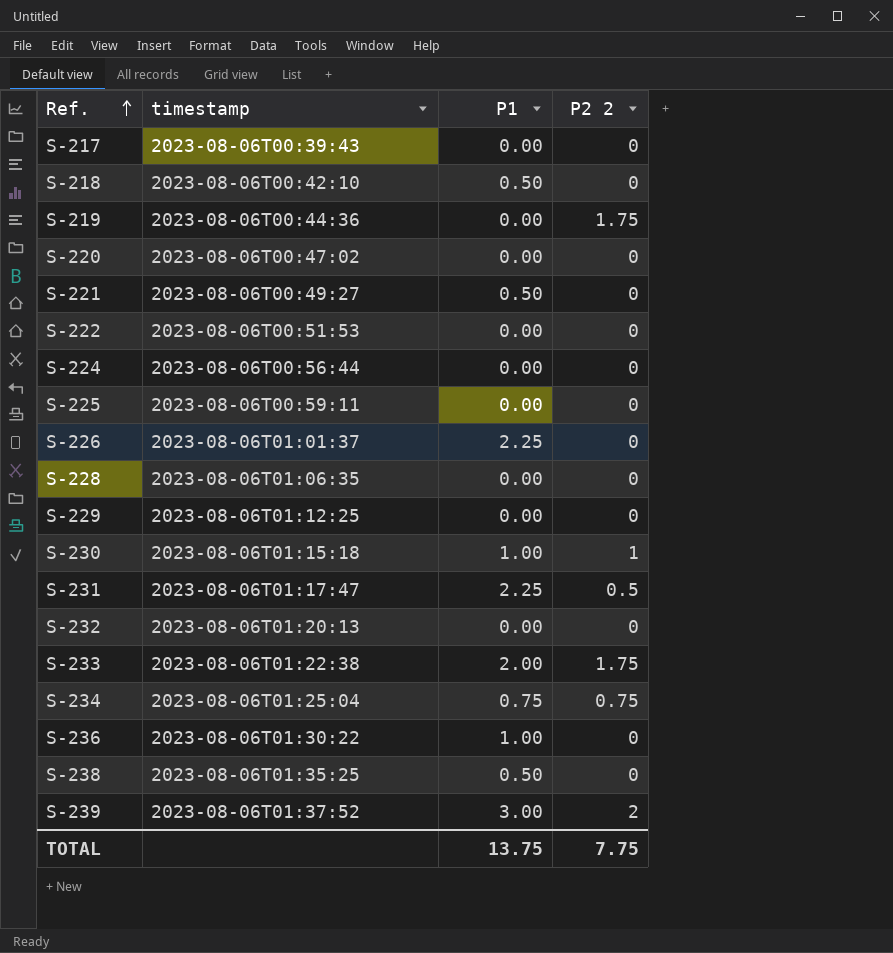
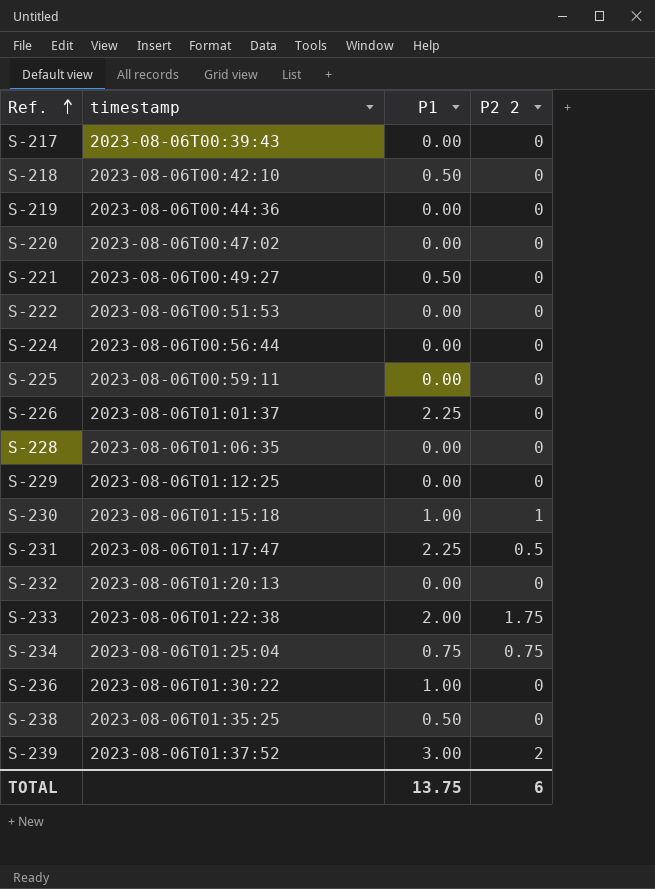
S-219 | P2 2: 1.75 -> 0
TOTAL | P2 2: 7.75 -> 6

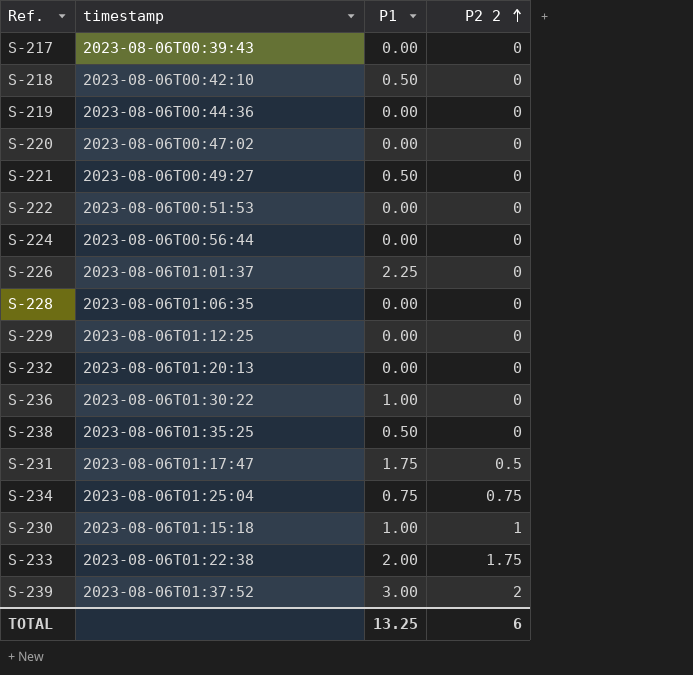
row order: Ref. ascending -> P2 2 ascending
row S-225: 2023-08-06T00:59:11 | 0.00 | 0 -> none
S-231 | P1: 2.25 -> 1.75
TOTAL | P1: 13.75 -> 13.25

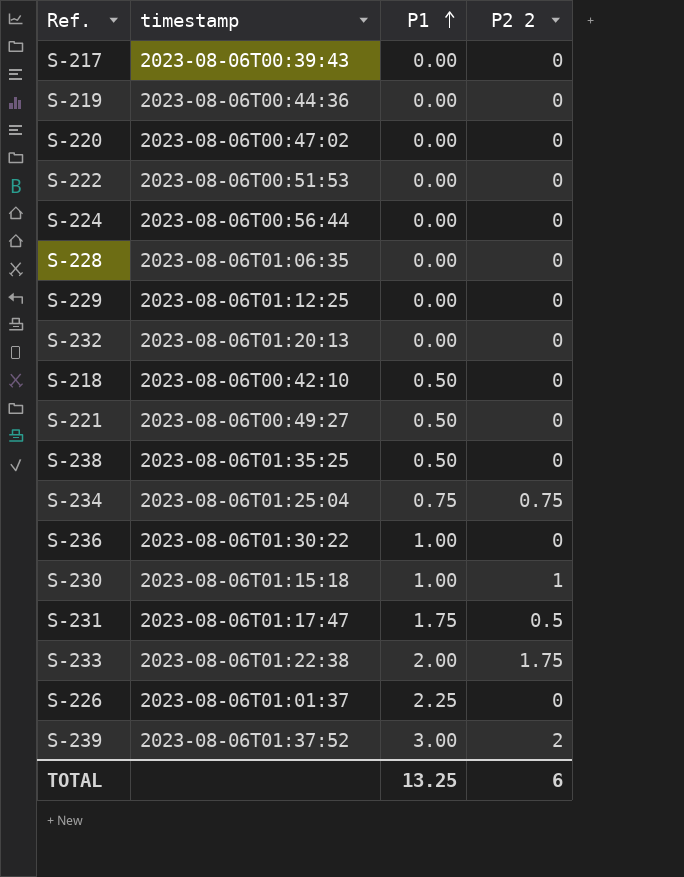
row order: P2 2 ascending -> P1 ascending

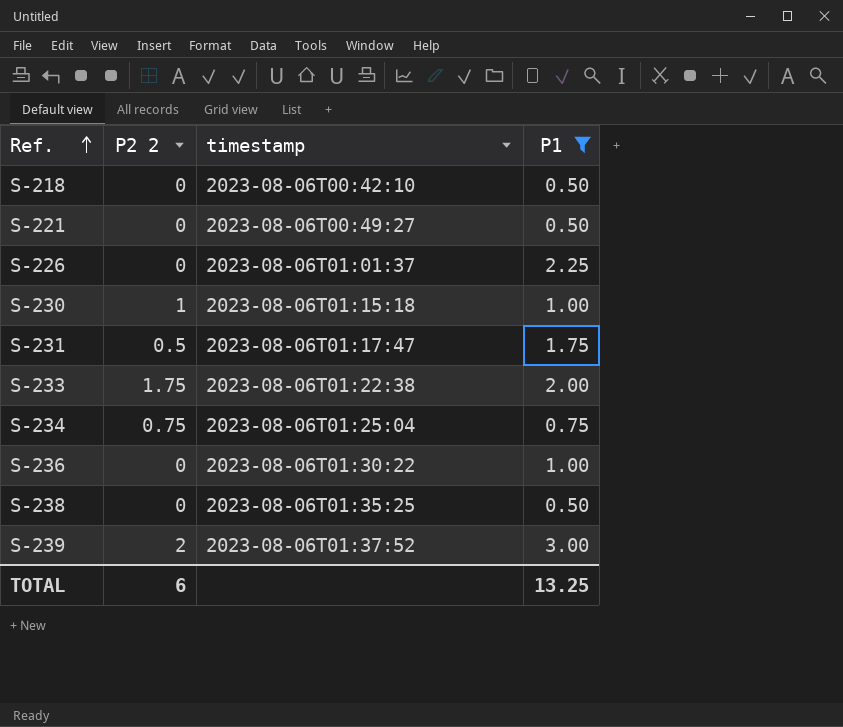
filter: none -> P1 != 0.00
row order: P1 ascending -> Ref. ascending
column P2 2 | position: 4 -> 2

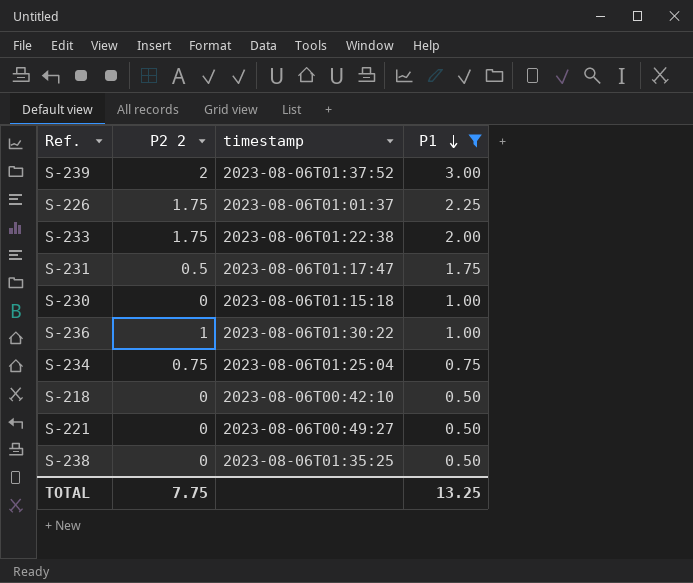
row order: Ref. ascending -> P1 descending
S-226 | P2 2: 0 -> 1.75
S-230 | P2 2: 1 -> 0
S-236 | P2 2: 0 -> 1
TOTAL | P2 2: 6 -> 7.75

